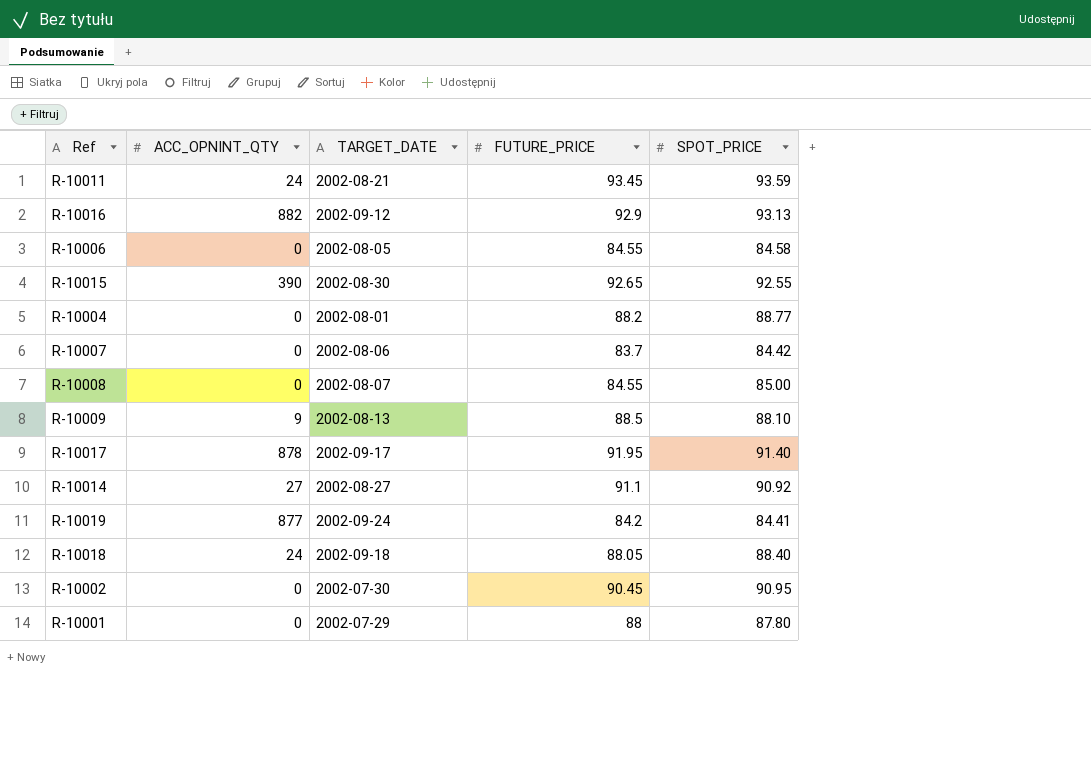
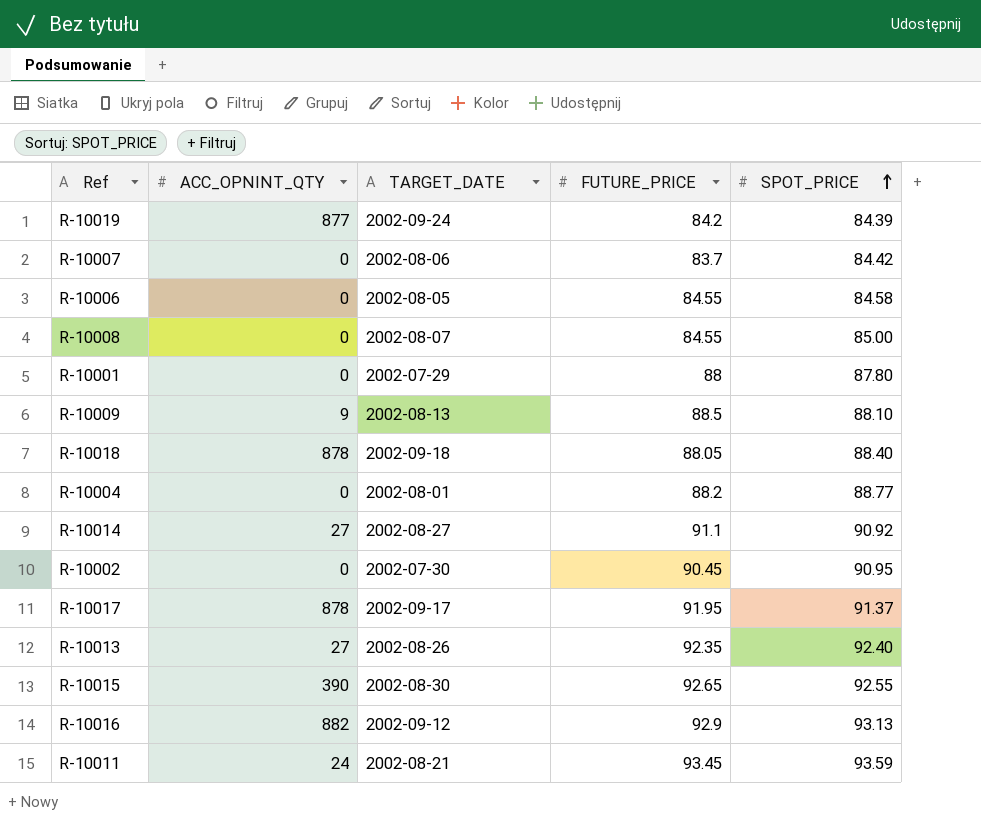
row order: none -> SPOT_PRICE ascending
R-10019 | SPOT_PRICE: 84.41 -> 84.39
R-10018 | ACC_OPNINT_QTY: 24 -> 878
R-10017 | SPOT_PRICE: 91.40 -> 91.37
row R-10013: none -> 27 | 2002-08-26 | 92.35 | 92.40

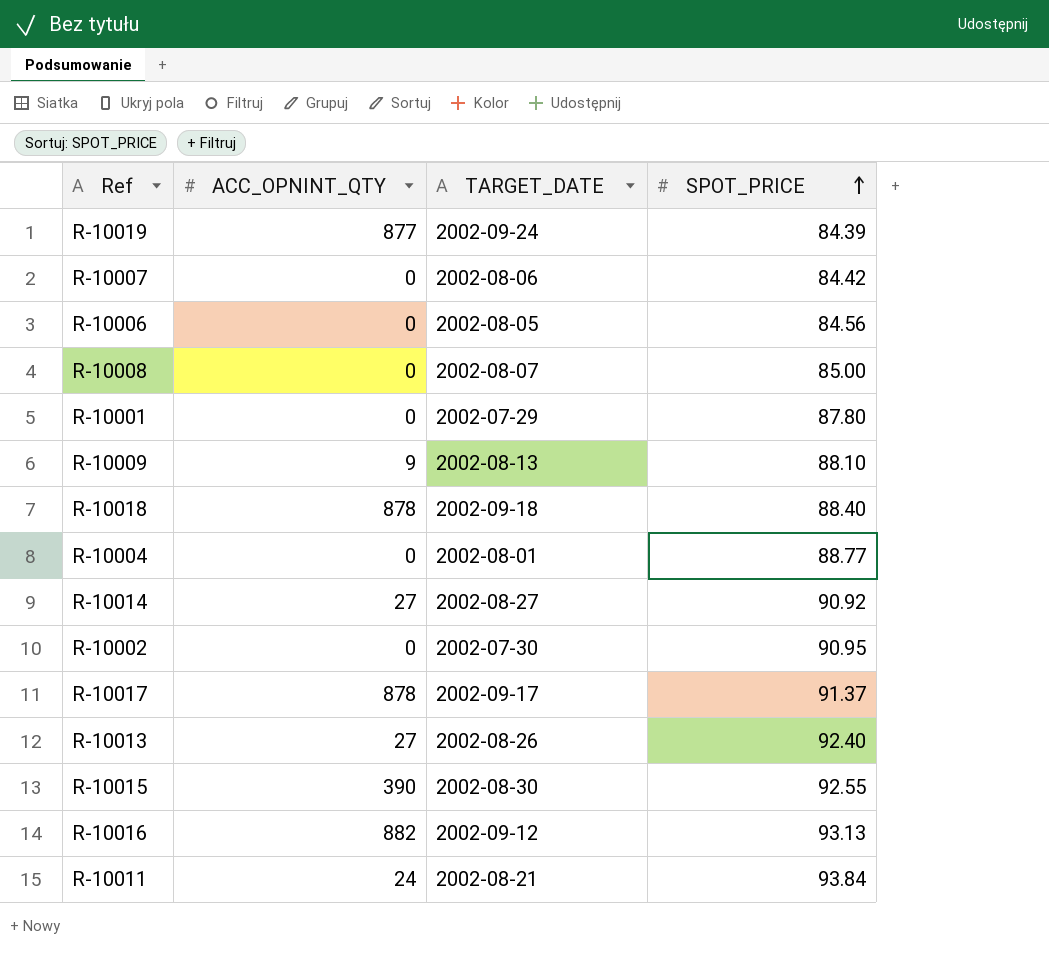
column FUTURE_PRICE | position: 4 -> none
R-10006 | SPOT_PRICE: 84.58 -> 84.56
R-10011 | SPOT_PRICE: 93.59 -> 93.84

